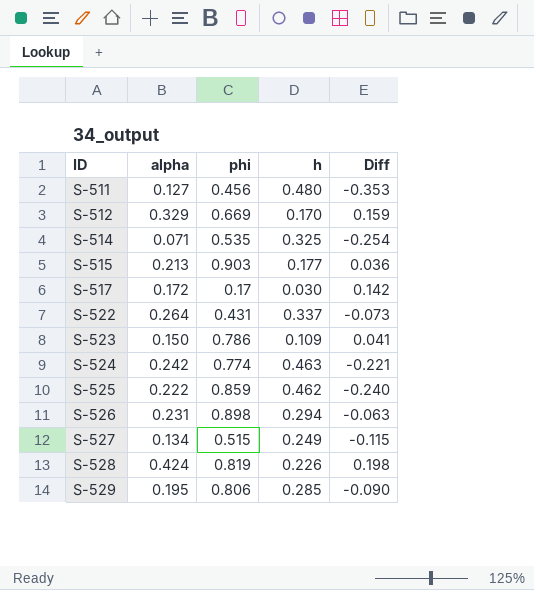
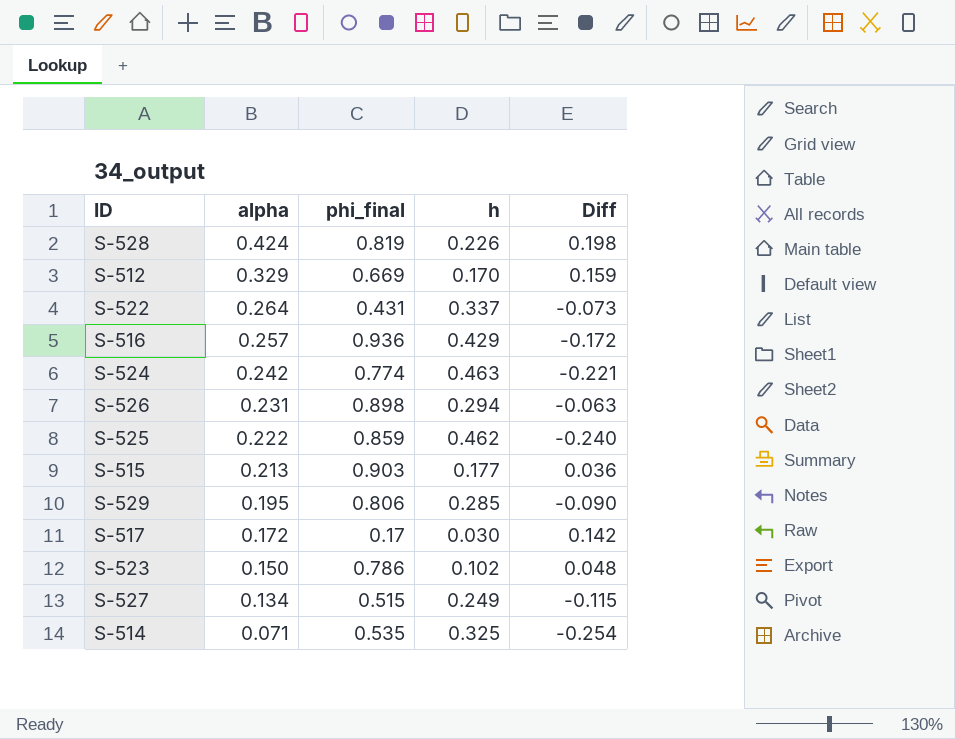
row order: ID ascending -> alpha descending
column name: phi -> phi_final
row S-511: 0.127 | 0.456 | 0.480 | -0.353 -> none
row S-516: none -> 0.257 | 0.936 | 0.429 | -0.172
S-523 | h: 0.109 -> 0.102
S-523 | Diff: 0.041 -> 0.048

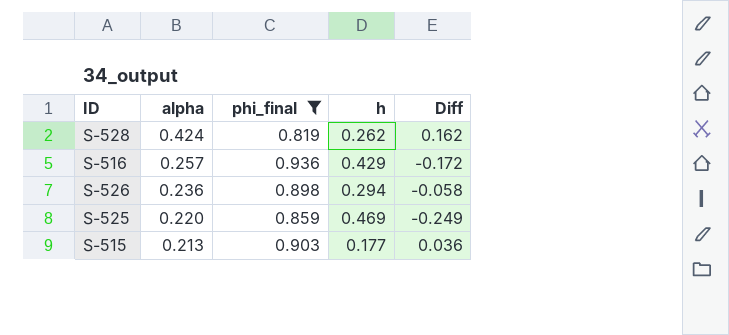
filter: none -> phi_final >= 0.819
S-528 | h: 0.226 -> 0.262
S-528 | Diff: 0.198 -> 0.162
S-526 | alpha: 0.231 -> 0.236
S-526 | Diff: -0.063 -> -0.058
S-525 | alpha: 0.222 -> 0.220
S-525 | h: 0.462 -> 0.469
S-525 | Diff: -0.240 -> -0.249

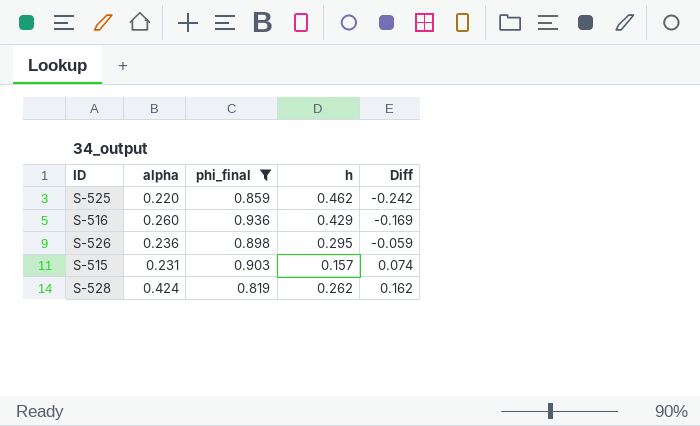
row order: alpha descending -> Diff ascending
S-525 | h: 0.469 -> 0.462
S-525 | Diff: -0.249 -> -0.242
S-516 | alpha: 0.257 -> 0.260
S-516 | Diff: -0.172 -> -0.169
S-526 | h: 0.294 -> 0.295
S-526 | Diff: -0.058 -> -0.059
S-515 | alpha: 0.213 -> 0.231
S-515 | h: 0.177 -> 0.157
S-515 | Diff: 0.036 -> 0.074

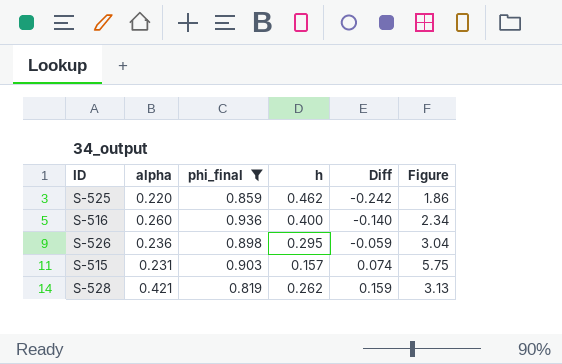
column Figure | formula: none -> [phi_final] / [h]
S-516 | h: 0.429 -> 0.400
S-516 | Diff: -0.169 -> -0.140
S-528 | alpha: 0.424 -> 0.421
S-528 | Diff: 0.162 -> 0.159

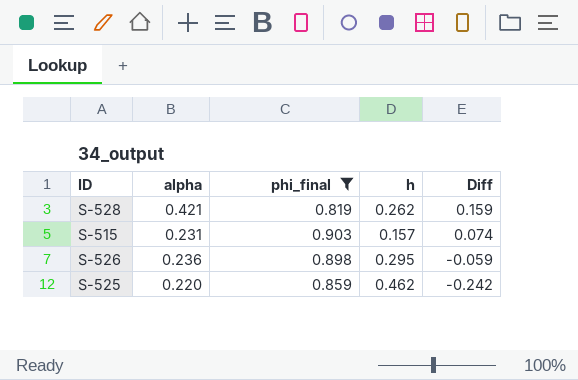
row order: Diff ascending -> Diff descending
column Figure | formula: [phi_final] / [h] -> none
row S-516: 0.260 | 0.936 | 0.400 | -0.140 | 2.34 -> none

